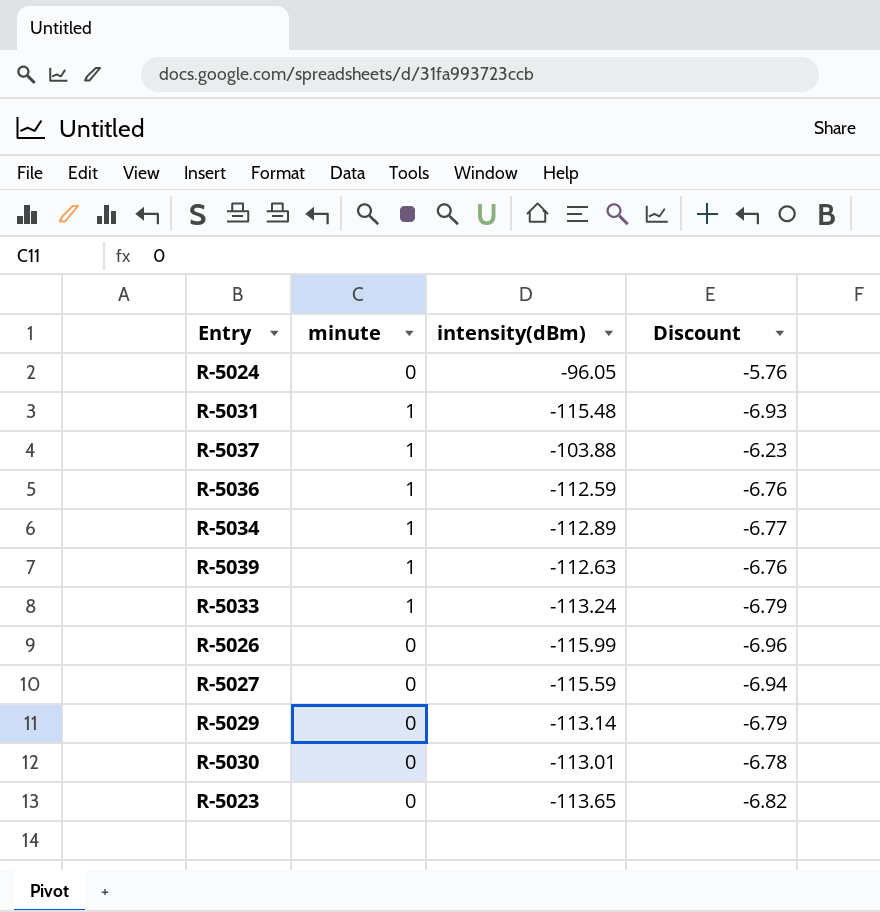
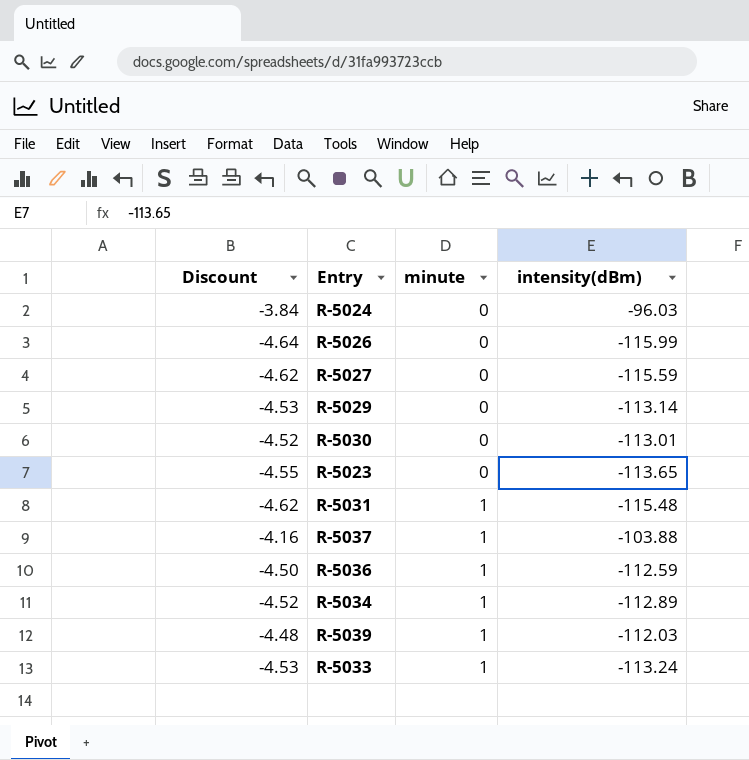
row order: none -> minute ascending
column Discount | formula: [intensity(dBm)] * 0.06 -> [intensity(dBm)] * 0.04
column Discount | position: 4 -> 1
R-5024 | intensity(dBm): -96.05 -> -96.03
R-5039 | intensity(dBm): -112.63 -> -112.03

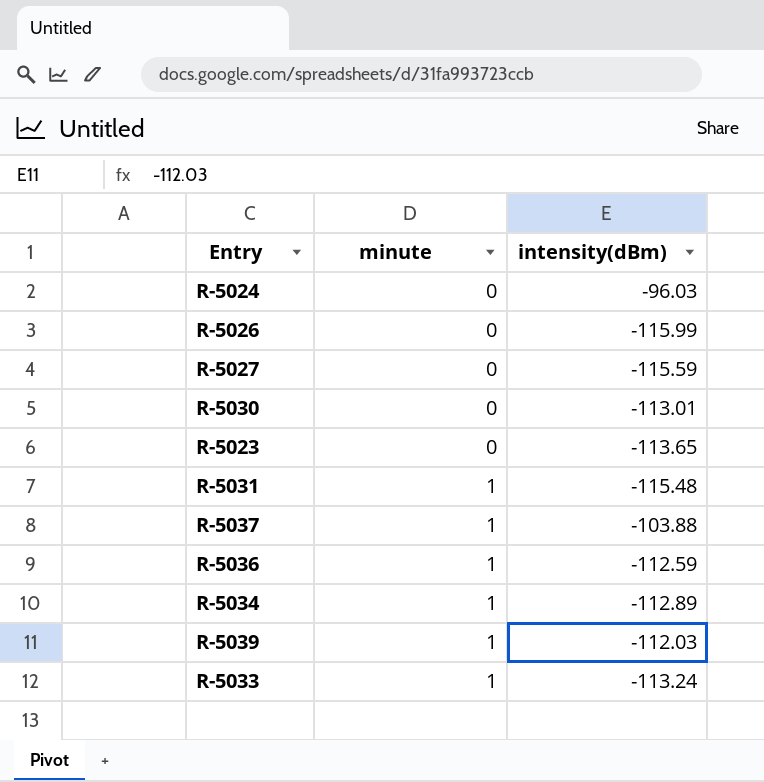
column Discount | formula: [intensity(dBm)] * 0.04 -> none
row R-5029: -4.53 | 0 | -113.14 -> none

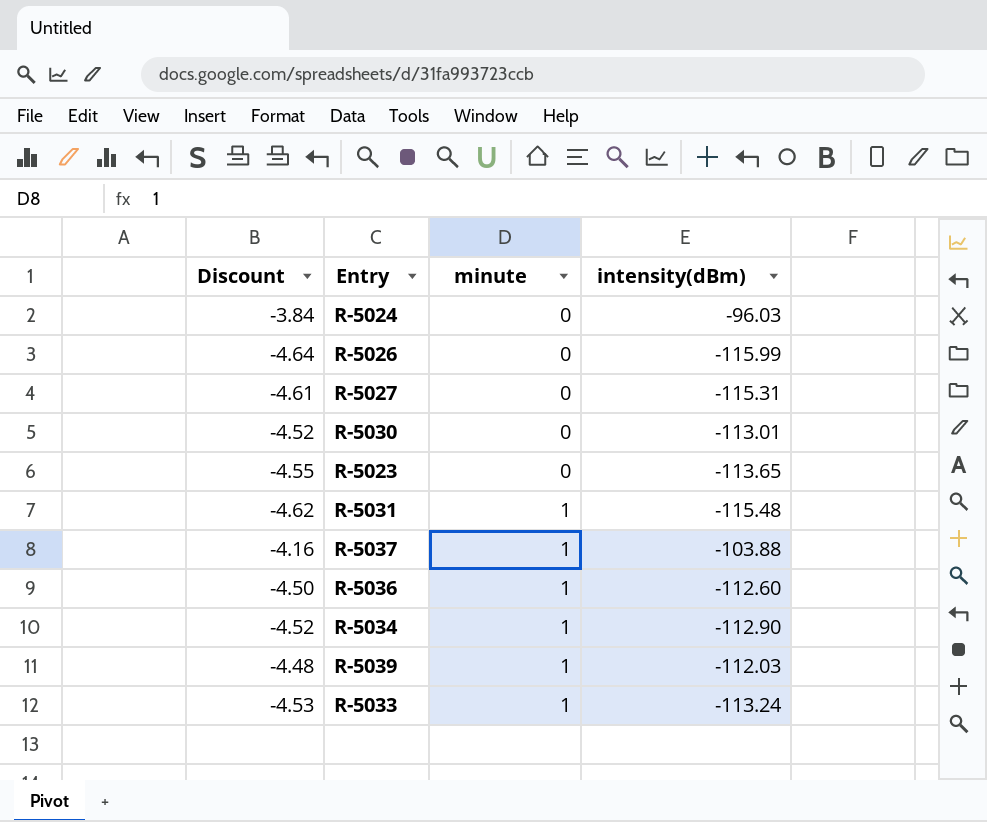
column Discount | formula: none -> [intensity(dBm)] * 0.04
R-5027 | intensity(dBm): -115.59 -> -115.31
R-5036 | intensity(dBm): -112.59 -> -112.60
R-5034 | intensity(dBm): -112.89 -> -112.90

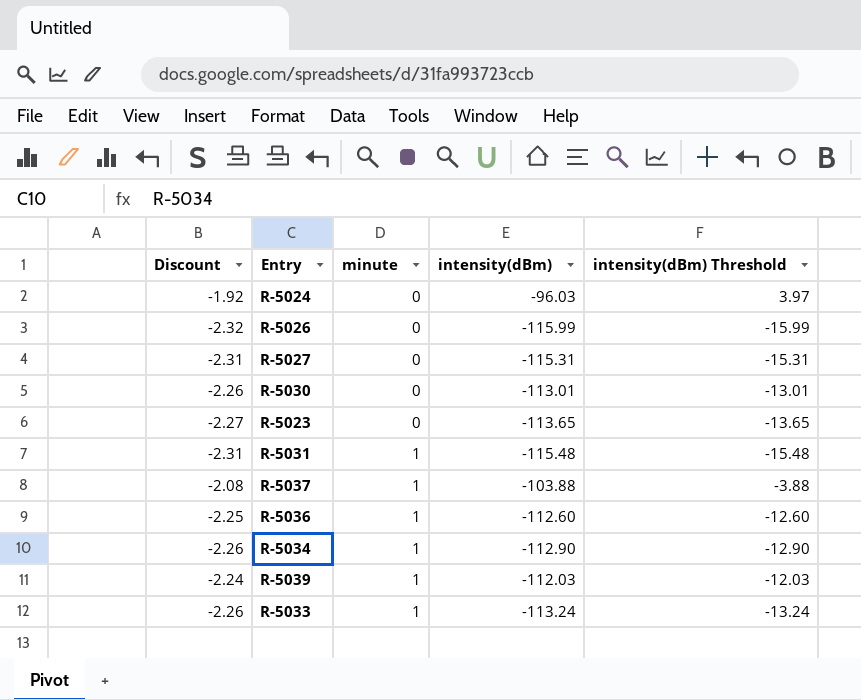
column Discount | formula: [intensity(dBm)] * 0.04 -> [intensity(dBm)] * 0.02
column intensity(dBm) Threshold | formula: none -> [intensity(dBm)] + 100

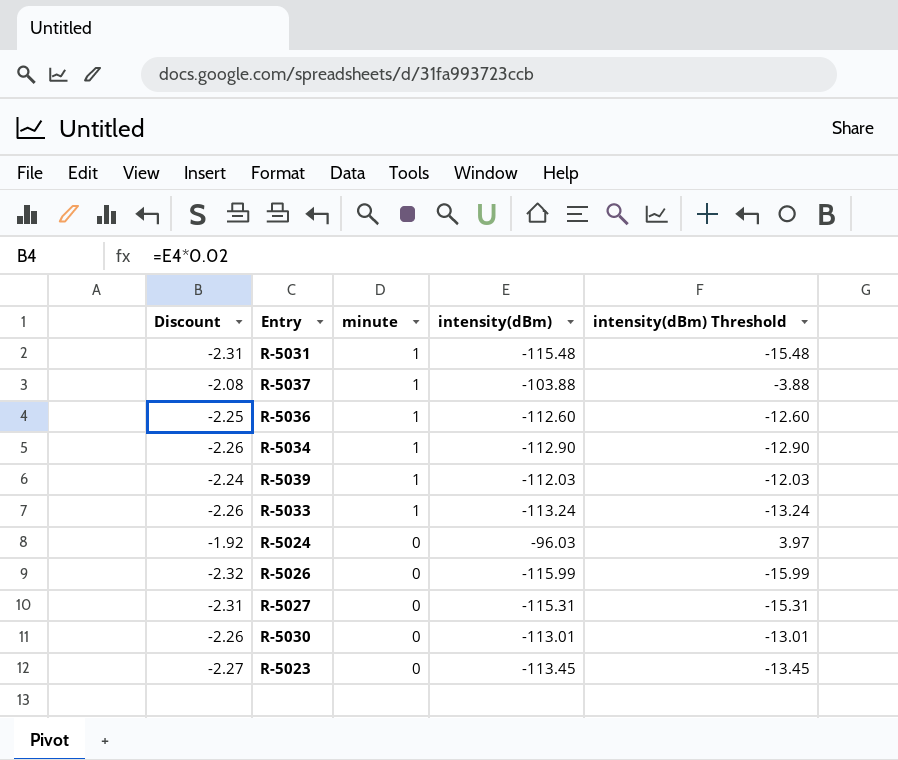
row order: minute ascending -> minute descending
R-5023 | intensity(dBm): -113.65 -> -113.45
R-5023 | intensity(dBm) Threshold: -13.65 -> -13.45

